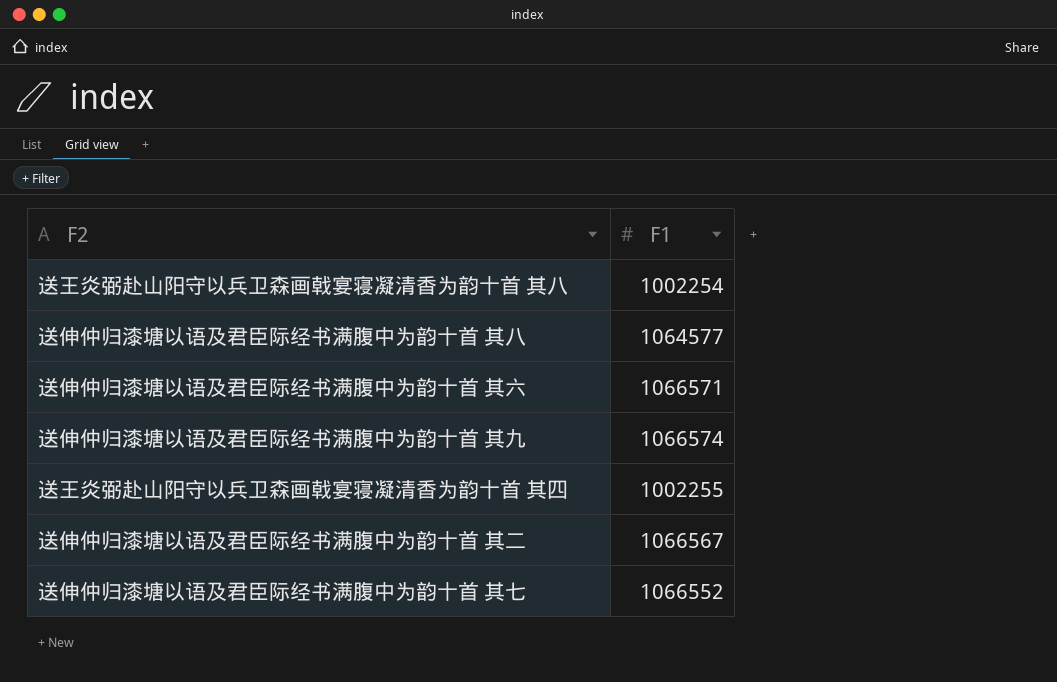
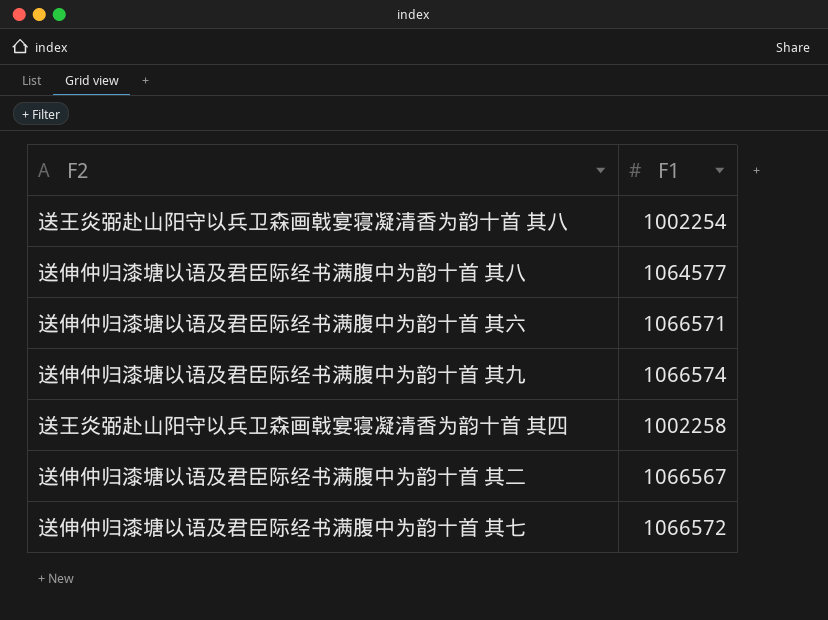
送王炎弼赴山阳守以兵卫森画戟宴寝凝清香为韵十首 其四 | F1: 1002255 -> 1002258
送伸仲归漆塘以语及君臣际经书满腹中为韵十首 其七 | F1: 1066552 -> 1066572

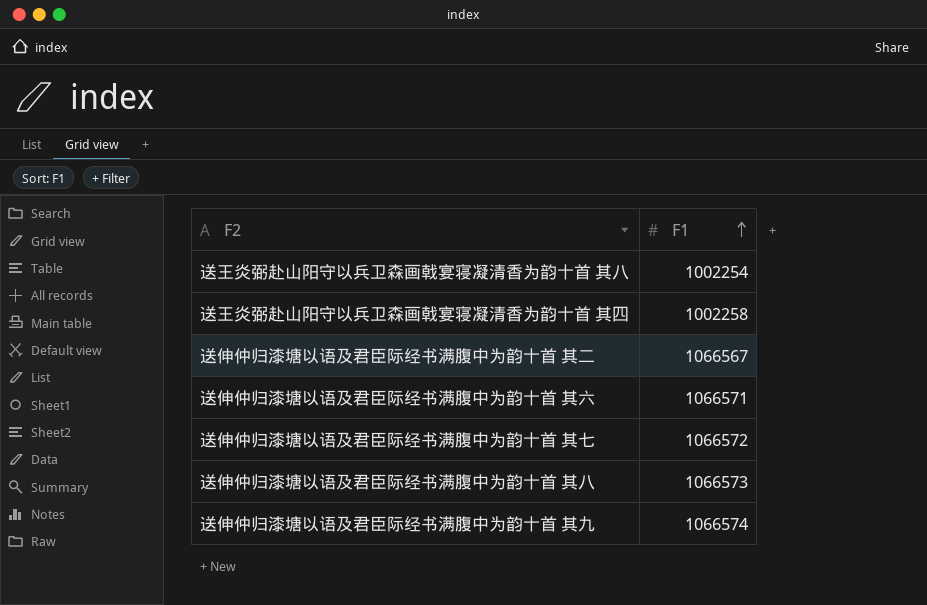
row order: none -> F1 ascending
送伸仲归漆塘以语及君臣际经书满腹中为韵十首 其八 | F1: 1064577 -> 1066573

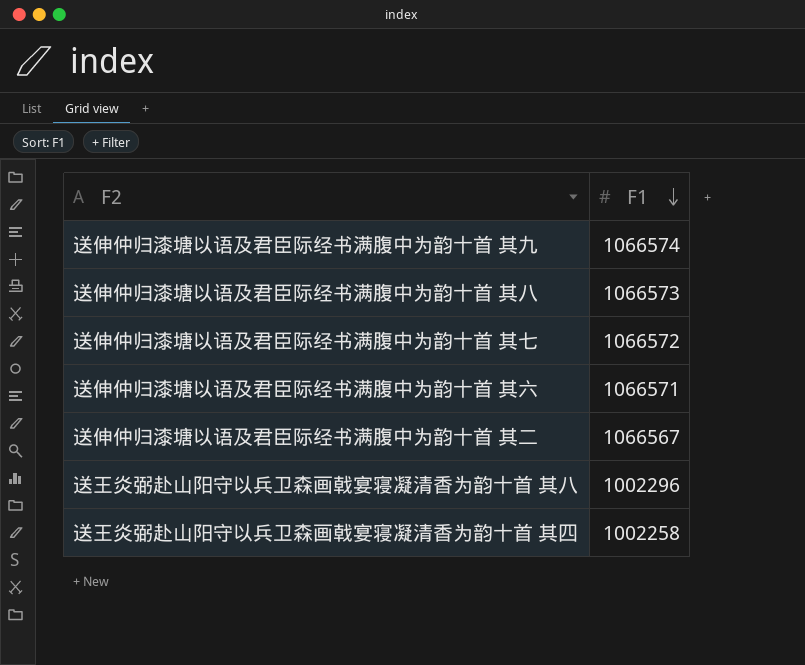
row order: F1 ascending -> F1 descending
送王炎弼赴山阳守以兵卫森画戟宴寝凝清香为韵十首 其八 | F1: 1002254 -> 1002296

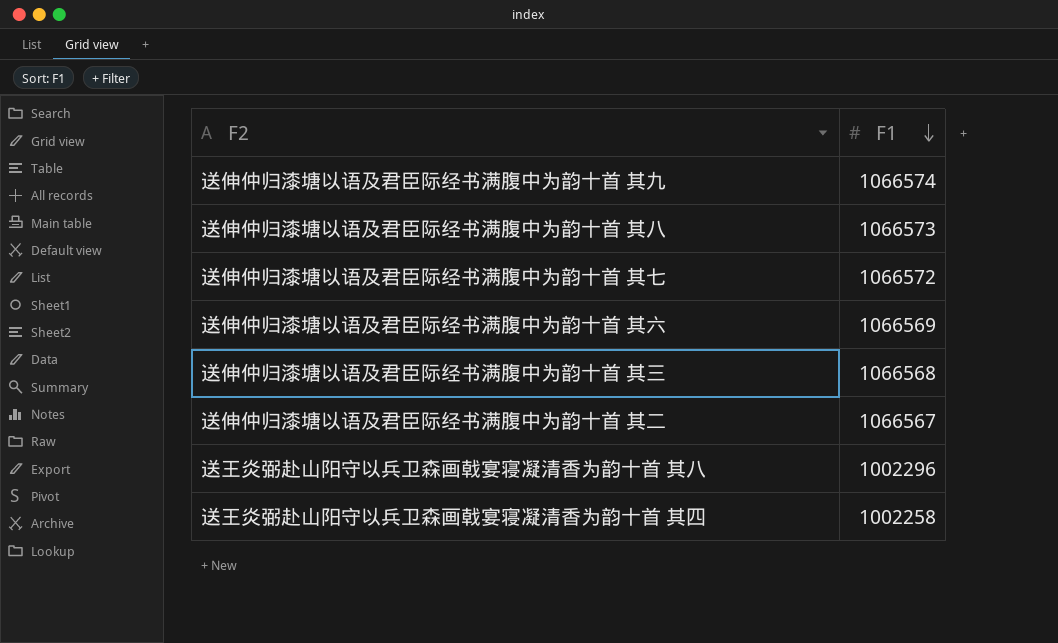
送伸仲归漆塘以语及君臣际经书满腹中为韵十首 其六 | F1: 1066571 -> 1066569
row 送伸仲归漆塘以语及君臣际经书满腹中为韵十首 其三: none -> 1066568

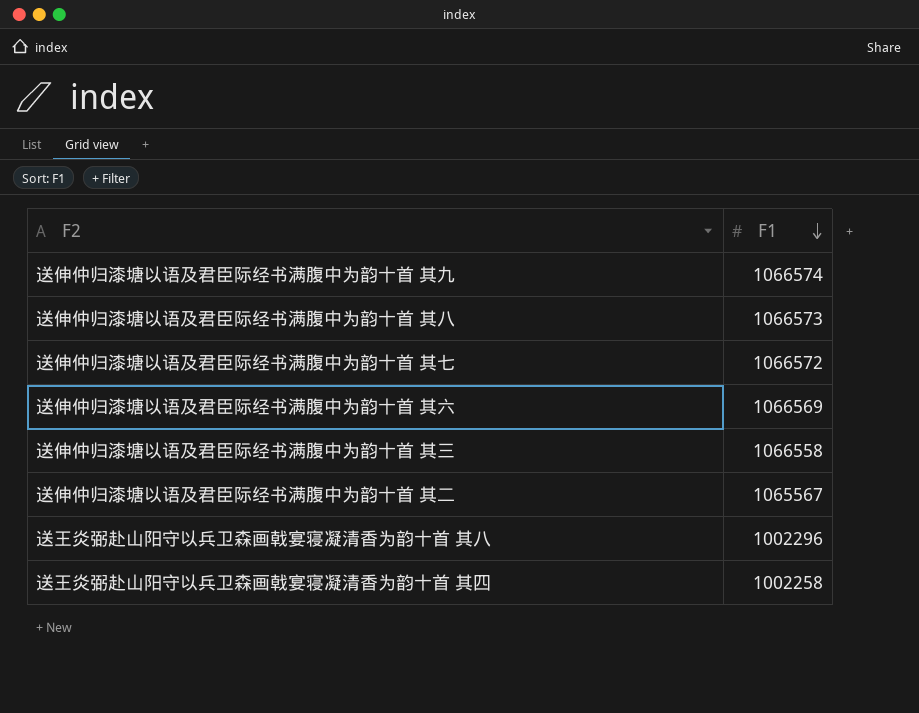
送伸仲归漆塘以语及君臣际经书满腹中为韵十首 其三 | F1: 1066568 -> 1066558
送伸仲归漆塘以语及君臣际经书满腹中为韵十首 其二 | F1: 1066567 -> 1065567

